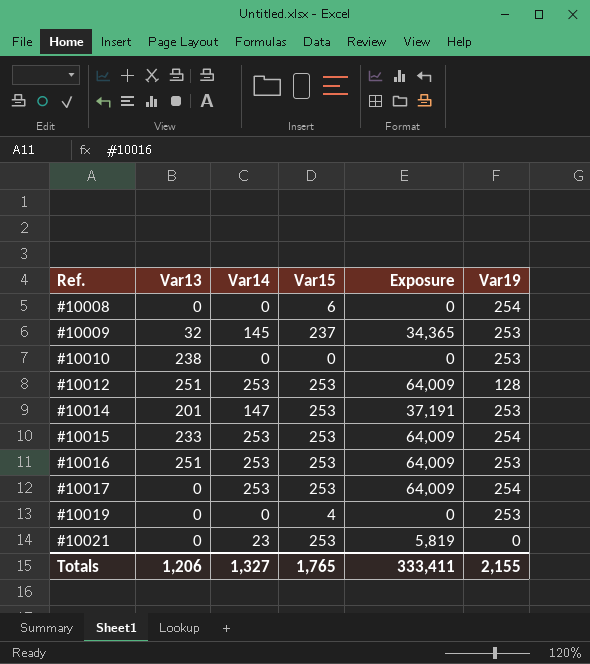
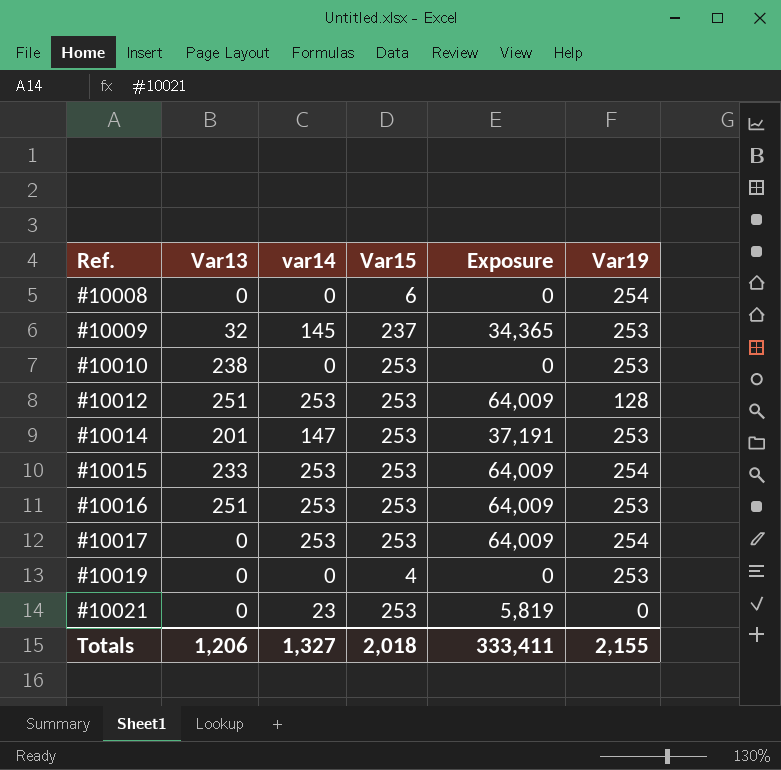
column name: Var14 -> var14
#10010 | Var15: 0 -> 253
Totals | Var15: 1,765 -> 2,018

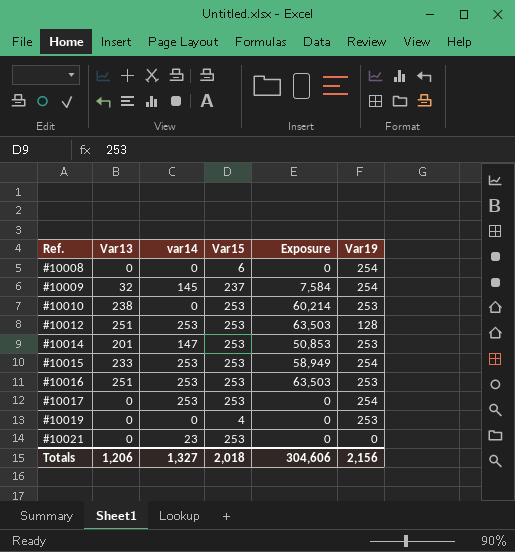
column Exposure | formula: [var14] * [Var15] -> [Var13] * [Var15]
#10009 | Var19: 253 -> 254
Totals | Exposure: 333,411 -> 304,606
Totals | Var19: 2,155 -> 2,156

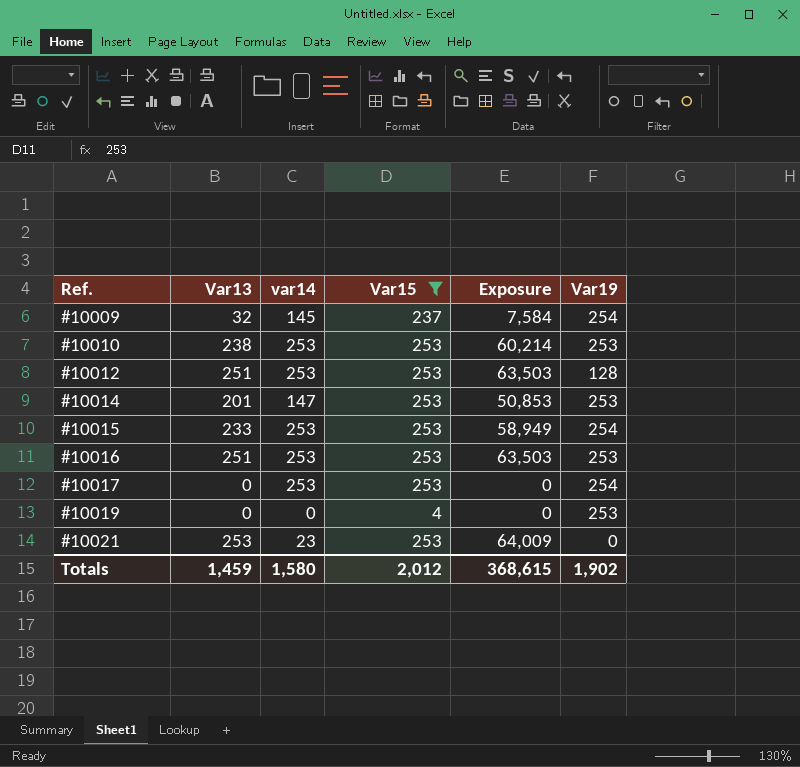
filter: none -> Var15 != 6
#10010 | var14: 0 -> 253
#10021 | Var13: 0 -> 253
#10021 | Exposure: 0 -> 64,009
Totals | Var13: 1,206 -> 1,459
Totals | var14: 1,327 -> 1,580
Totals | Var15: 2,018 -> 2,012
Totals | Exposure: 304,606 -> 368,615
Totals | Var19: 2,156 -> 1,902

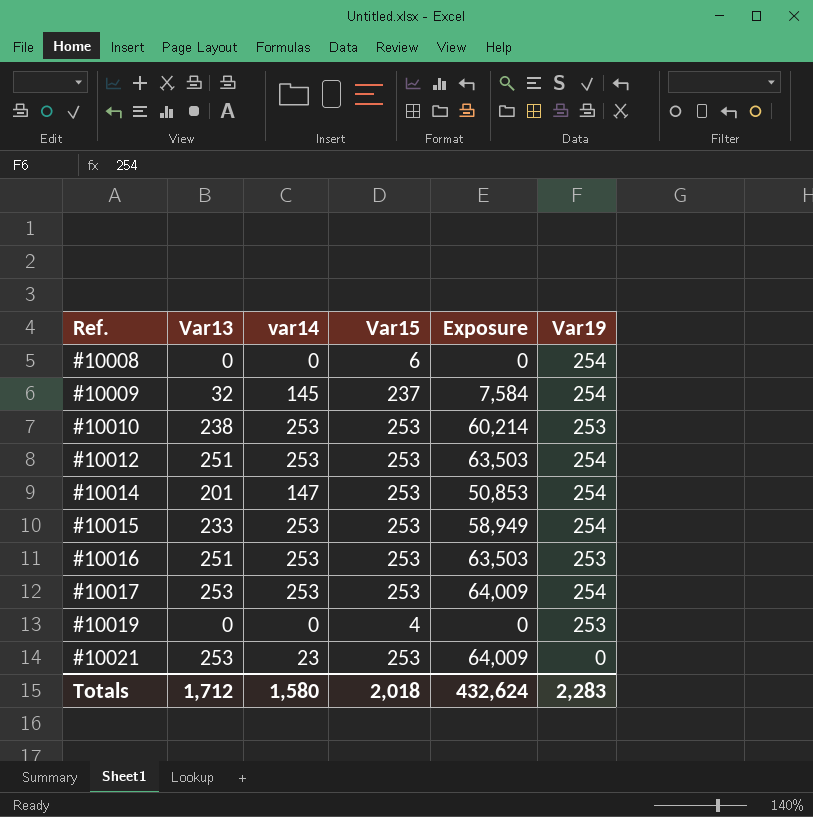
filter: Var15 != 6 -> none
#10012 | Var19: 128 -> 254
#10014 | Var19: 253 -> 254
#10017 | Var13: 0 -> 253
#10017 | Exposure: 0 -> 64,009
Totals | Var13: 1,459 -> 1,712
Totals | Var15: 2,012 -> 2,018
Totals | Exposure: 368,615 -> 432,624
Totals | Var19: 1,902 -> 2,283

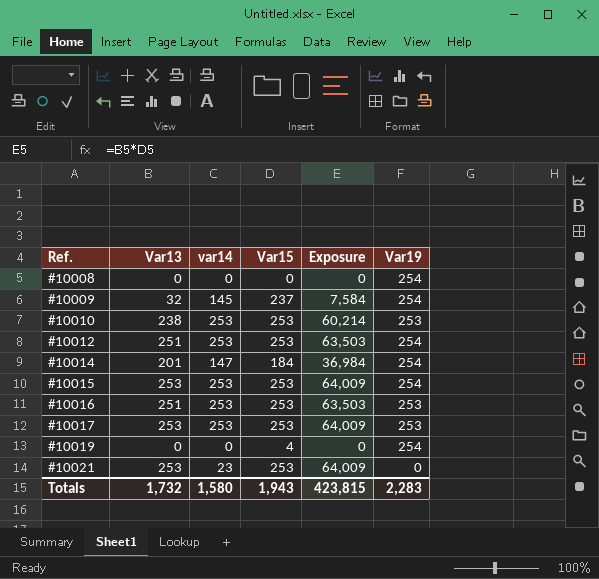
#10008 | Var15: 6 -> 0
#10014 | Var15: 253 -> 184
#10014 | Exposure: 50,853 -> 36,984
#10015 | Var13: 233 -> 253
#10015 | Exposure: 58,949 -> 64,009
#10017 | Var19: 254 -> 253
#10019 | Var19: 253 -> 254
Totals | Var13: 1,712 -> 1,732
Totals | Var15: 2,018 -> 1,943
Totals | Exposure: 432,624 -> 423,815

